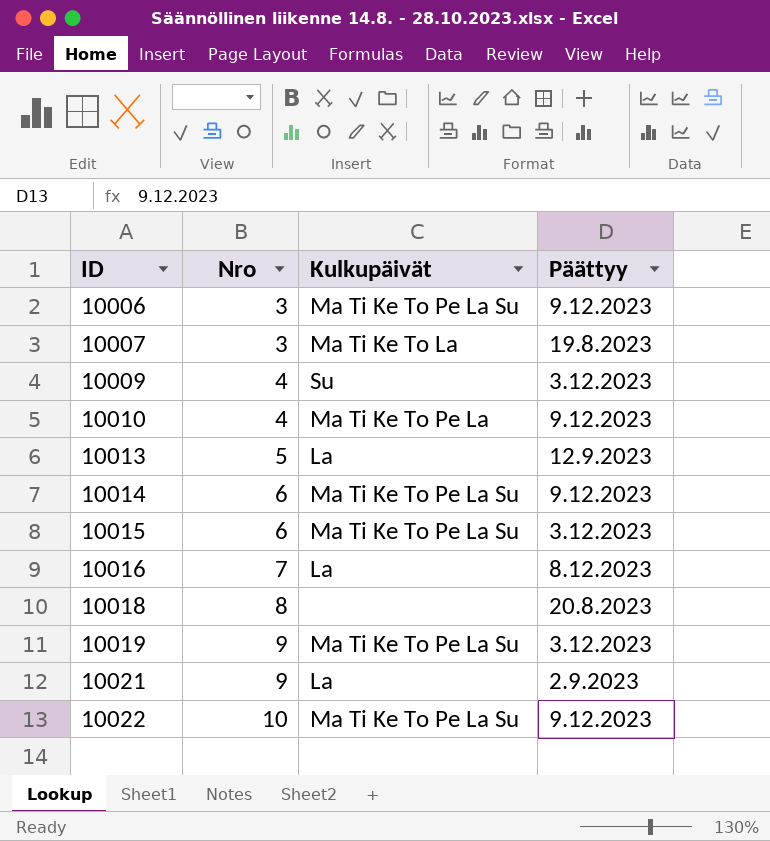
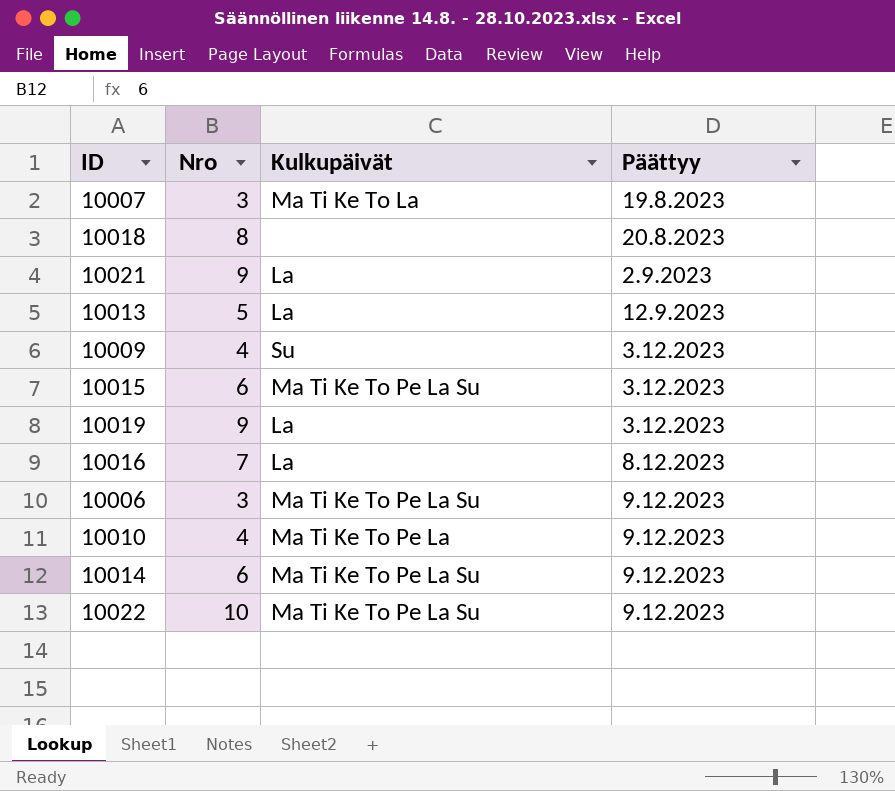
row order: ID ascending -> Päättyy ascending
10019 | Kulkupäivät: Ma Ti Ke To Pe La Su -> La

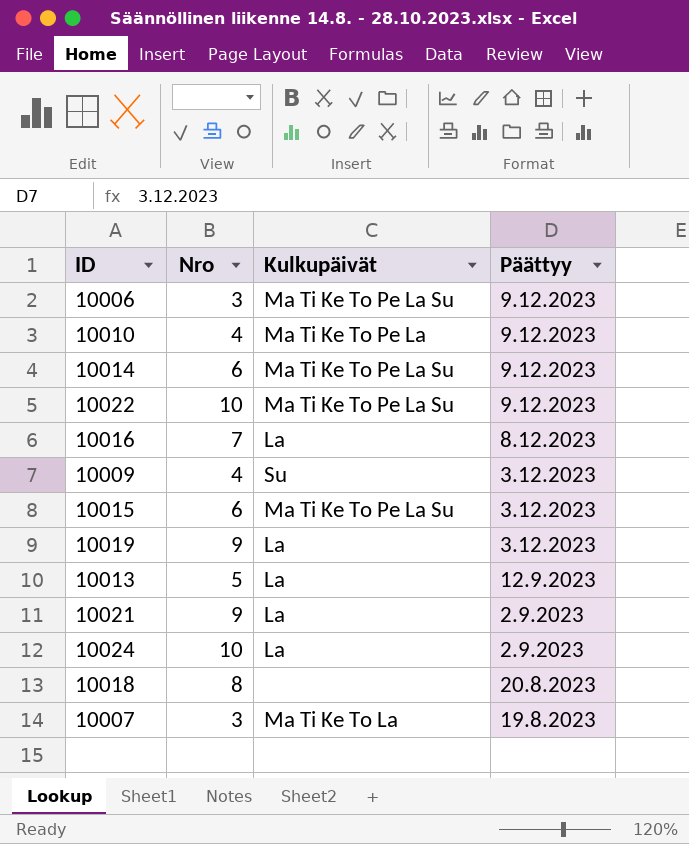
row order: Päättyy ascending -> Päättyy descending
row 10024: none -> 10 | La | 2.9.2023

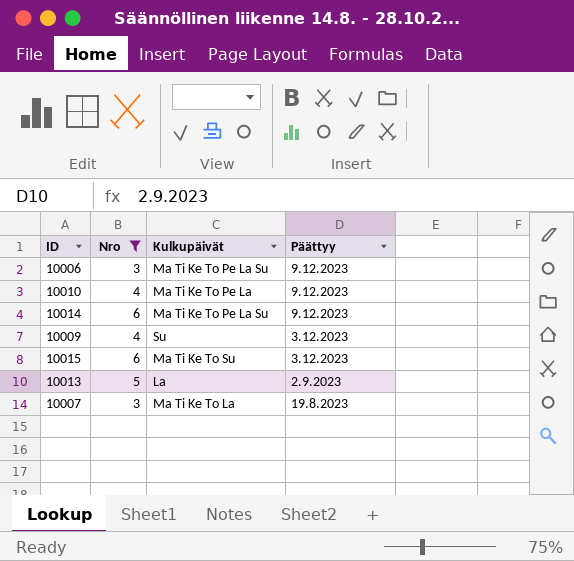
filter: none -> Nro <= 6
10015 | Kulkupäivät: Ma Ti Ke To Pe La Su -> Ma Ti Ke To Su
10013 | Päättyy: 12.9.2023 -> 2.9.2023

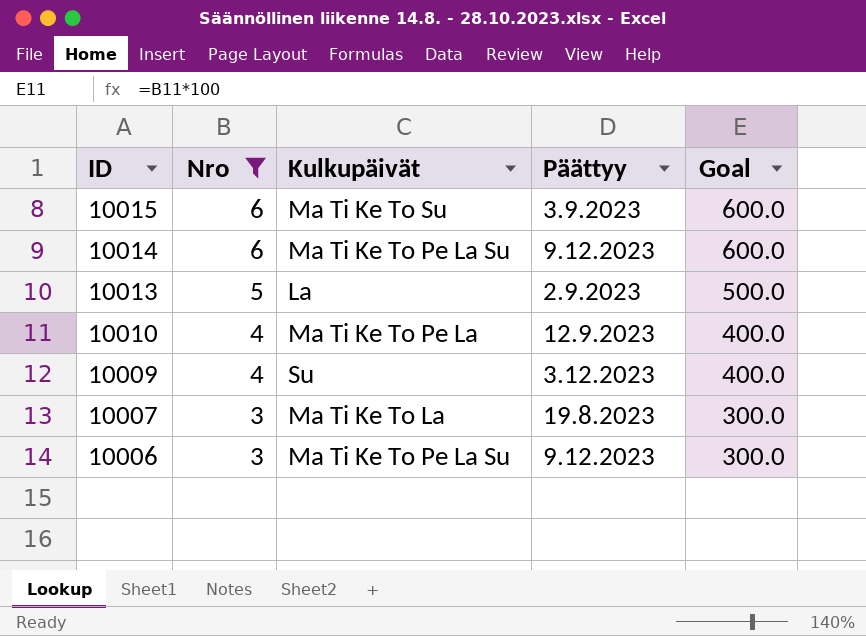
row order: Päättyy descending -> ID descending
column Goal | formula: none -> [Nro] * 100
10015 | Päättyy: 3.12.2023 -> 3.9.2023
10010 | Päättyy: 9.12.2023 -> 12.9.2023

